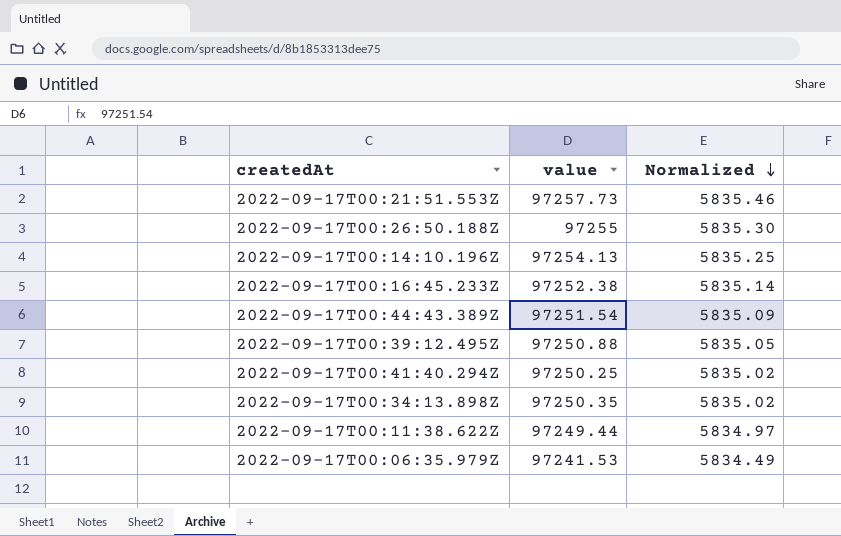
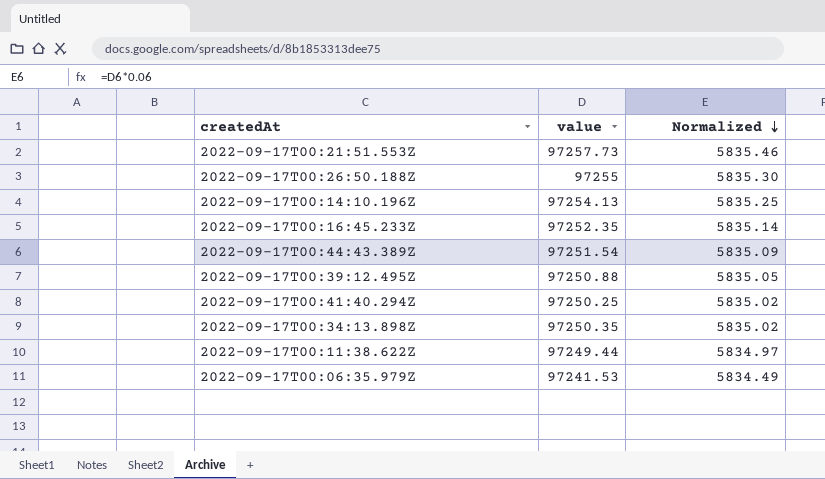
2022-09-17T00:16:45.233Z | value: 97252.38 -> 97252.35

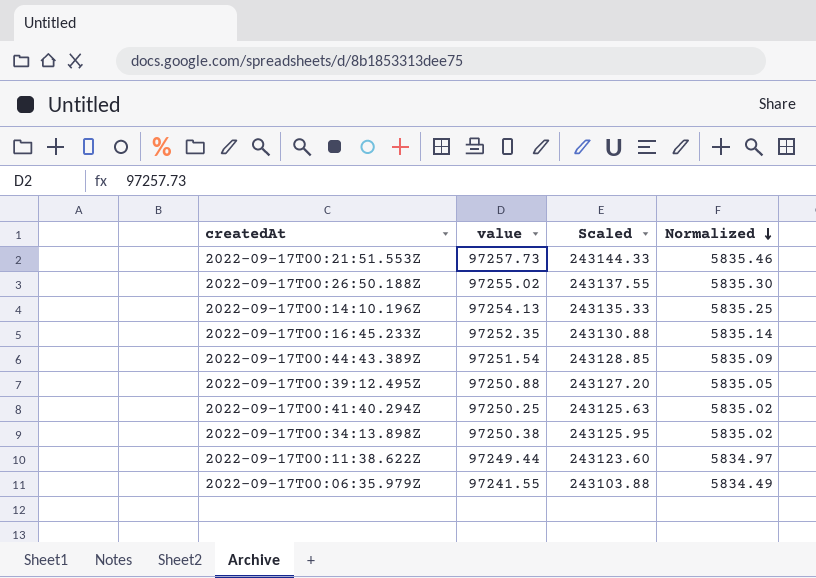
column Scaled | formula: none -> [value] * 2.5
2022-09-17T00:26:50.188Z | value: 97255 -> 97255.02
2022-09-17T00:34:13.898Z | value: 97250.35 -> 97250.38
2022-09-17T00:06:35.979Z | value: 97241.53 -> 97241.55

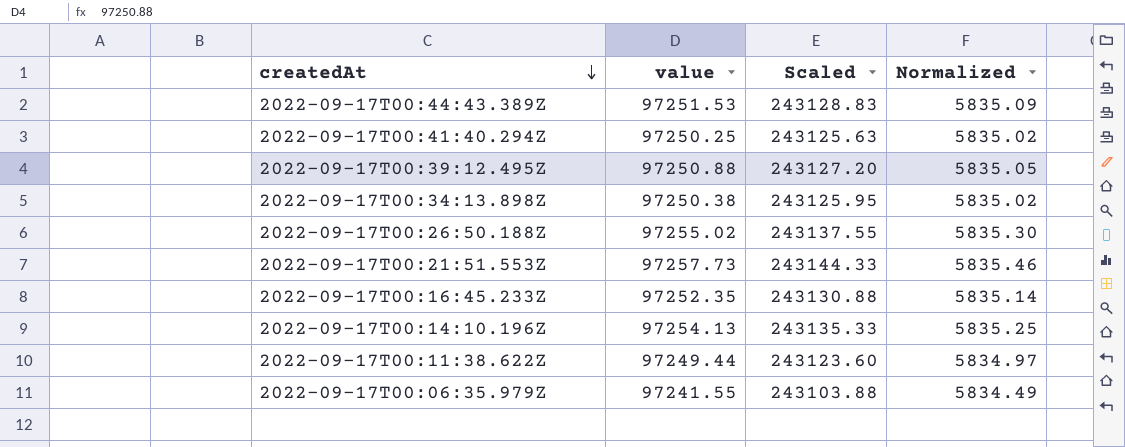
row order: Normalized descending -> createdAt descending
2022-09-17T00:44:43.389Z | value: 97251.54 -> 97251.53
2022-09-17T00:44:43.389Z | Scaled: 243128.85 -> 243128.83

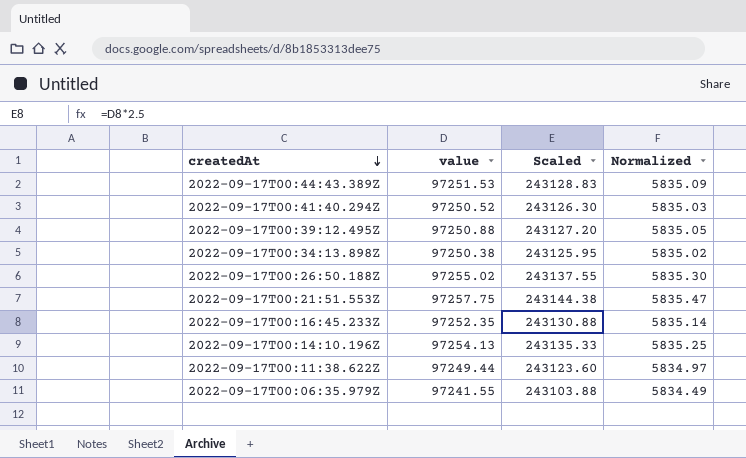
2022-09-17T00:41:40.294Z | value: 97250.25 -> 97250.52
2022-09-17T00:41:40.294Z | Scaled: 243125.63 -> 243126.30
2022-09-17T00:41:40.294Z | Normalized: 5835.02 -> 5835.03
2022-09-17T00:21:51.553Z | value: 97257.73 -> 97257.75
2022-09-17T00:21:51.553Z | Scaled: 243144.33 -> 243144.38
2022-09-17T00:21:51.553Z | Normalized: 5835.46 -> 5835.47

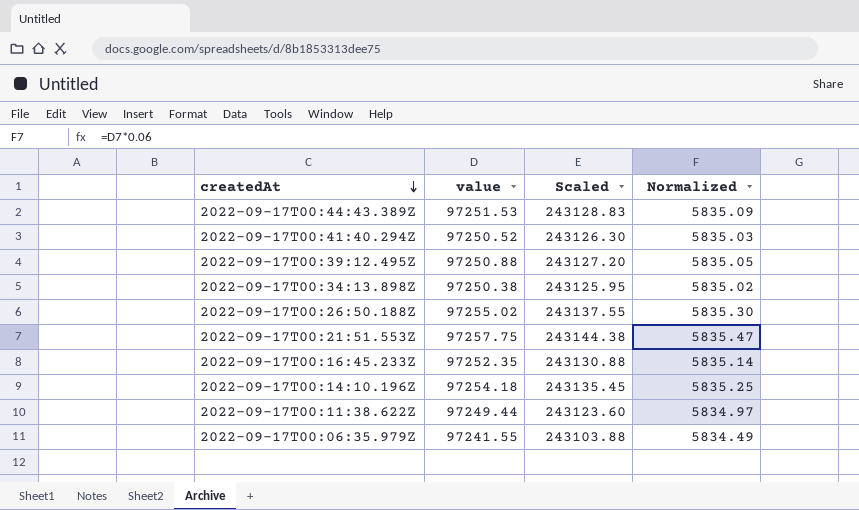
2022-09-17T00:14:10.196Z | value: 97254.13 -> 97254.18
2022-09-17T00:14:10.196Z | Scaled: 243135.33 -> 243135.45

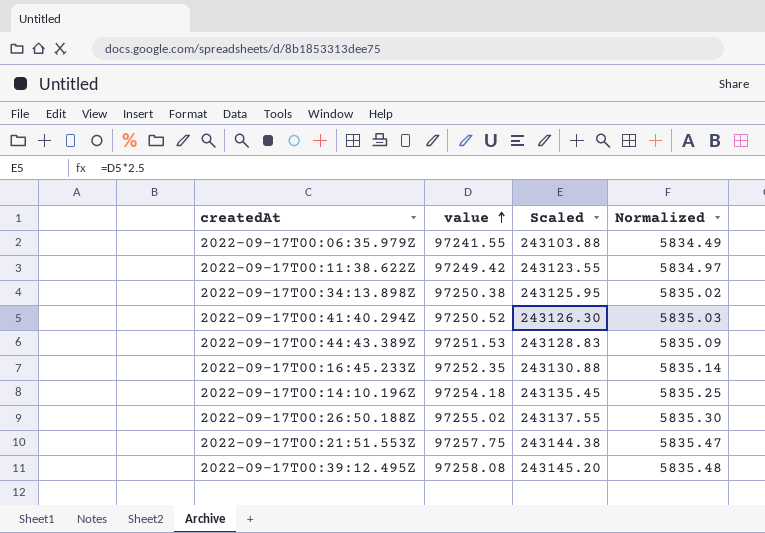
row order: createdAt descending -> value ascending
2022-09-17T00:11:38.622Z | value: 97249.44 -> 97249.42
2022-09-17T00:11:38.622Z | Scaled: 243123.60 -> 243123.55
2022-09-17T00:39:12.495Z | value: 97250.88 -> 97258.08
2022-09-17T00:39:12.495Z | Scaled: 243127.20 -> 243145.20
2022-09-17T00:39:12.495Z | Normalized: 5835.05 -> 5835.48

